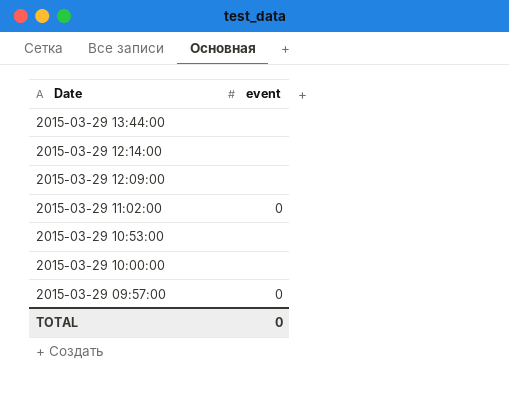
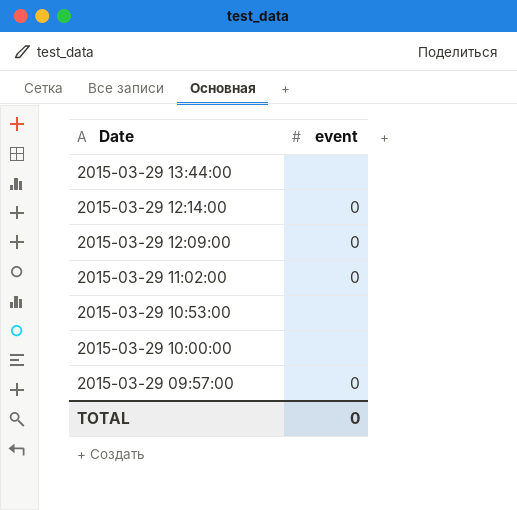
2015-03-29 12:14:00 | event: none -> 0
2015-03-29 12:09:00 | event: none -> 0

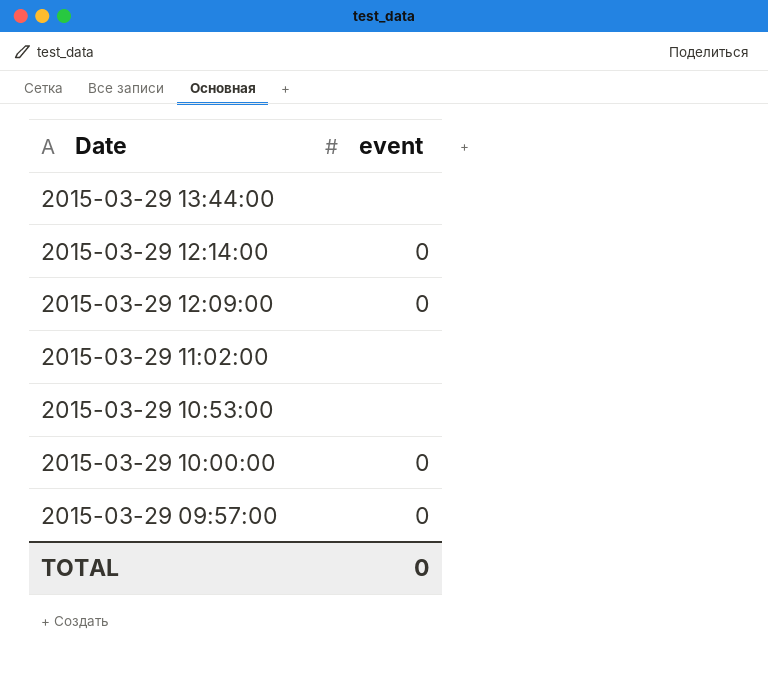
2015-03-29 11:02:00 | event: 0 -> none
2015-03-29 10:00:00 | event: none -> 0

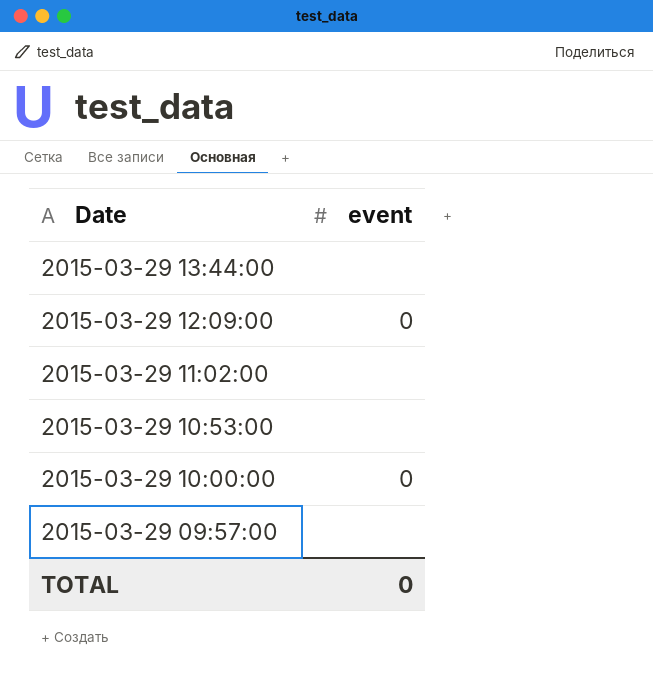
row 2015-03-29 12:14:00: 0 -> none
2015-03-29 09:57:00 | event: 0 -> none

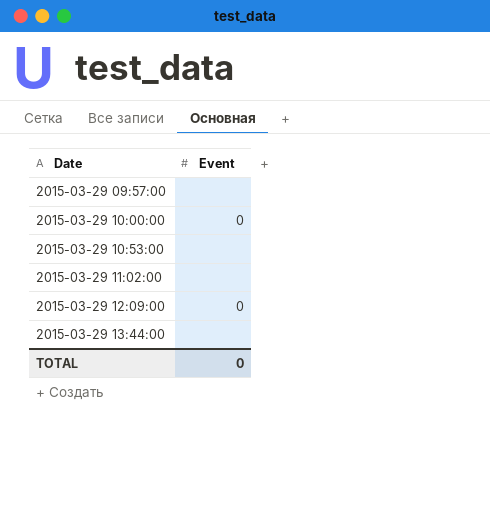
row order: Date descending -> Date ascending
column name: event -> Event

